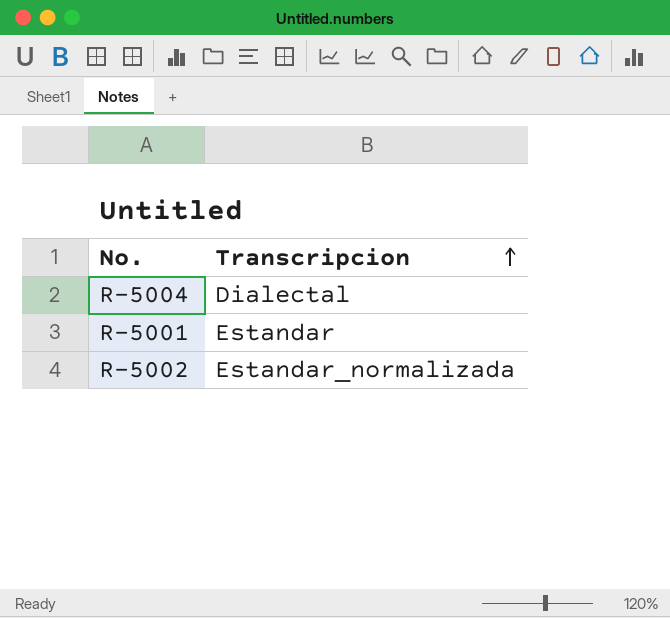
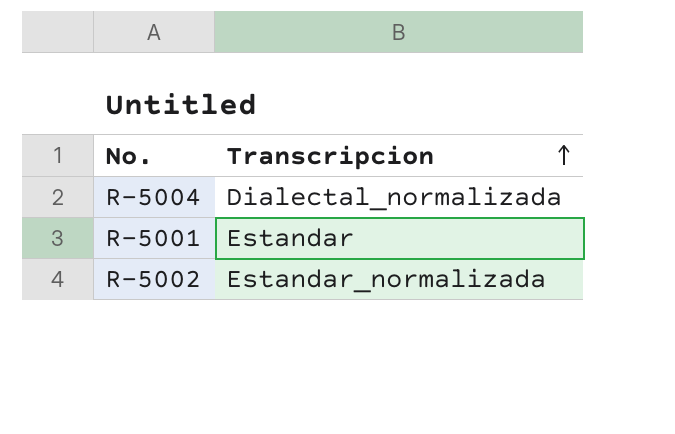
R-5004 | Transcripcion: Dialectal -> Dialectal_normalizada

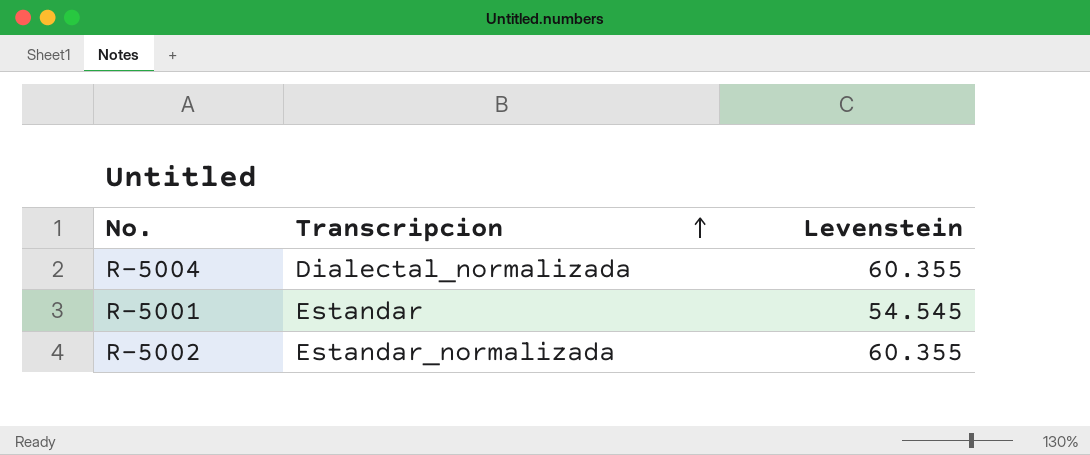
column Levenstein | position: none -> 3

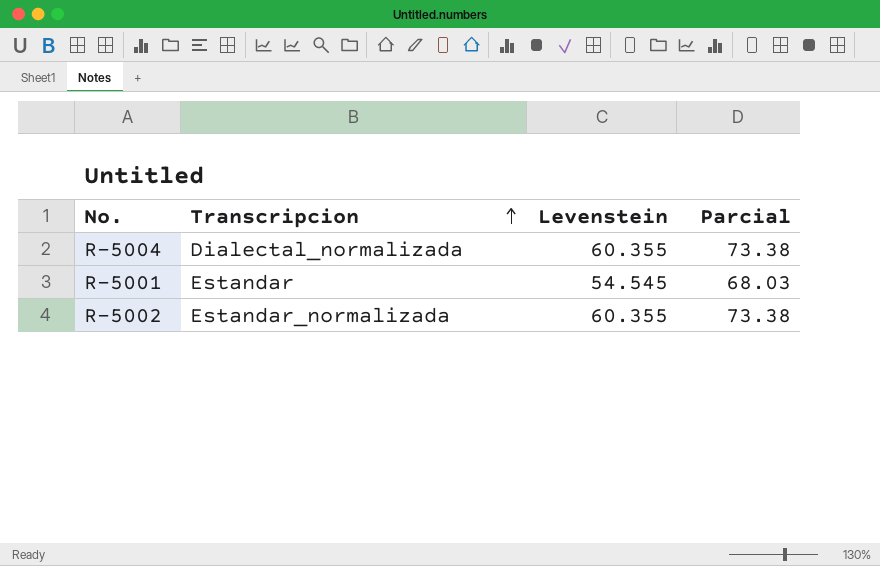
column Parcial | position: none -> 4

